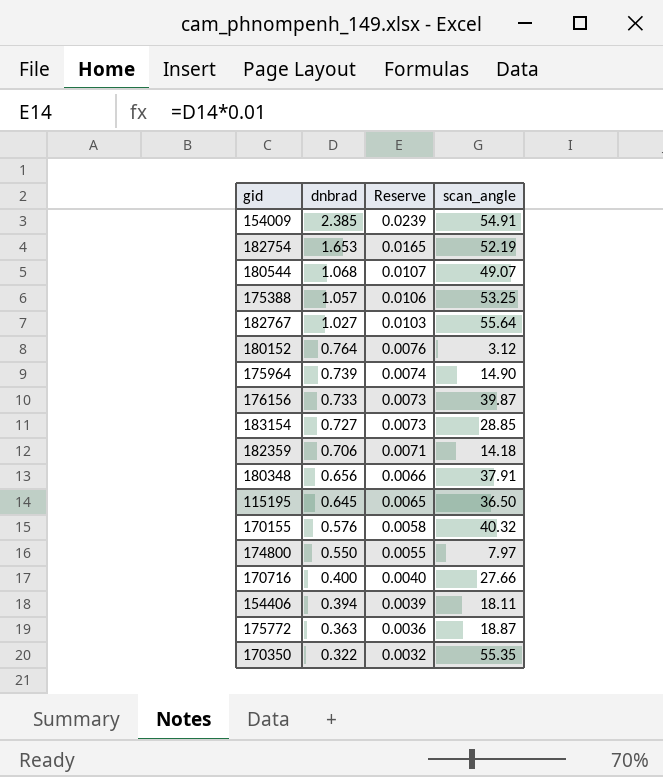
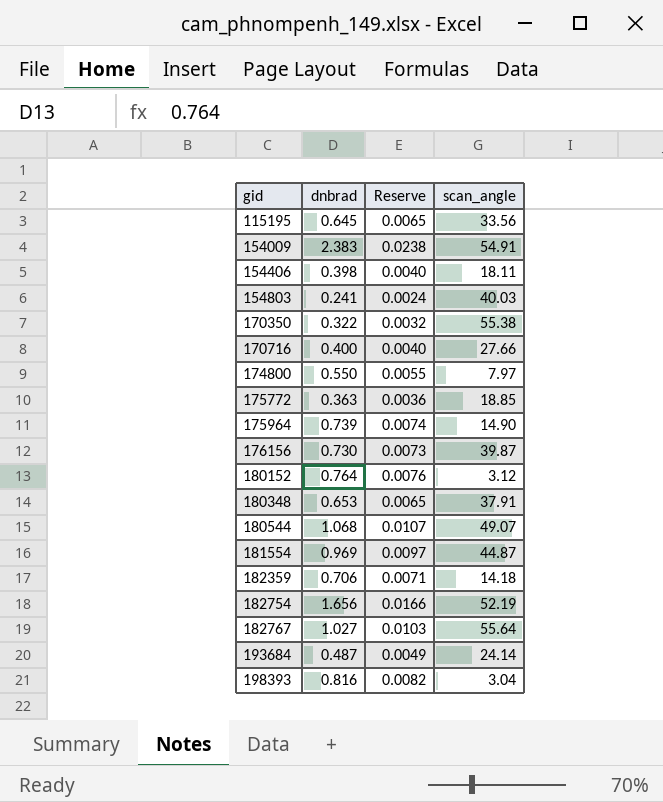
row order: dnbrad descending -> gid ascending
row 175388: 1.057 | 0.0106 | 53.25 -> none
row 183154: 0.727 | 0.0073 | 28.85 -> none
row 170155: 0.576 | 0.0058 | 40.32 -> none
115195 | scan_angle: 36.50 -> 33.56
154009 | dnbrad: 2.385 -> 2.383
154009 | Reserve: 0.0239 -> 0.0238
154406 | dnbrad: 0.394 -> 0.398
154406 | Reserve: 0.0039 -> 0.0040
row 154803: none -> 0.241 | 0.0024 | 40.03
170350 | scan_angle: 55.35 -> 55.38
175772 | scan_angle: 18.87 -> 18.85
176156 | dnbrad: 0.733 -> 0.730
180348 | dnbrad: 0.656 -> 0.653
180348 | Reserve: 0.0066 -> 0.0065
row 181554: none -> 0.969 | 0.0097 | 44.87
182754 | dnbrad: 1.653 -> 1.656
182754 | Reserve: 0.0165 -> 0.0166
row 193684: none -> 0.487 | 0.0049 | 24.14
row 198393: none -> 0.816 | 0.0082 | 3.04

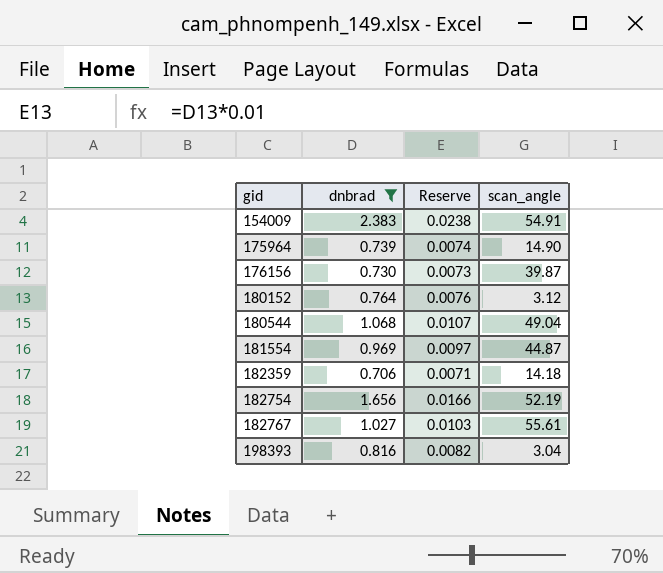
filter: none -> dnbrad >= 0.706
180544 | scan_angle: 49.07 -> 49.04
182767 | scan_angle: 55.64 -> 55.61

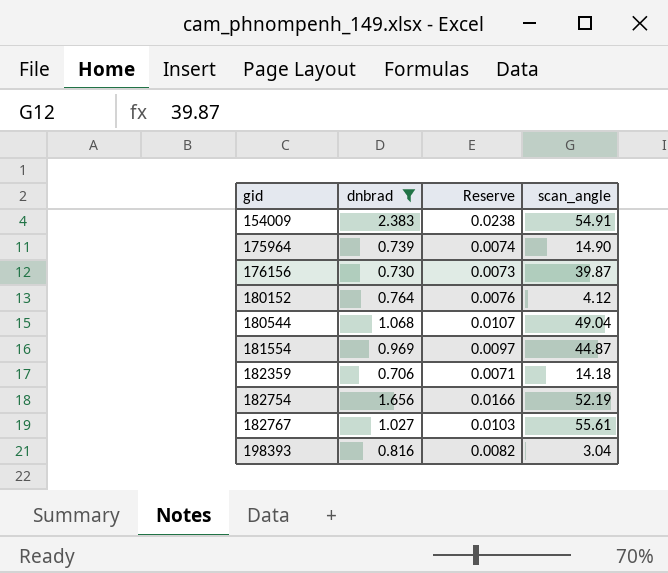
180152 | scan_angle: 3.12 -> 4.12

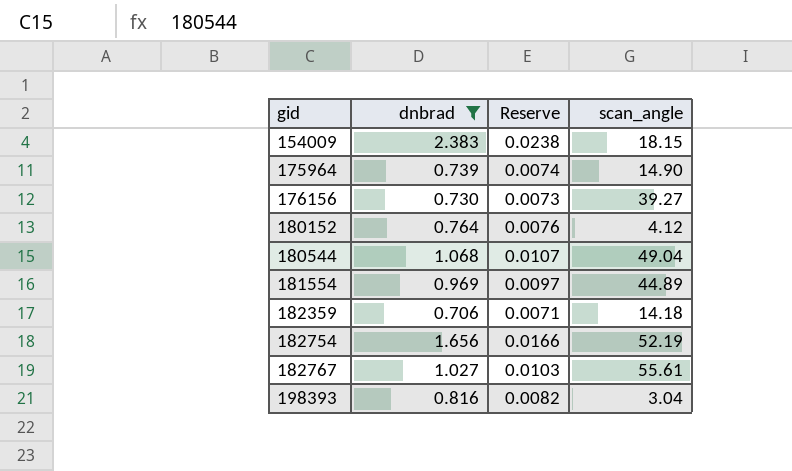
154009 | scan_angle: 54.91 -> 18.15
176156 | scan_angle: 39.87 -> 39.27
181554 | scan_angle: 44.87 -> 44.89

